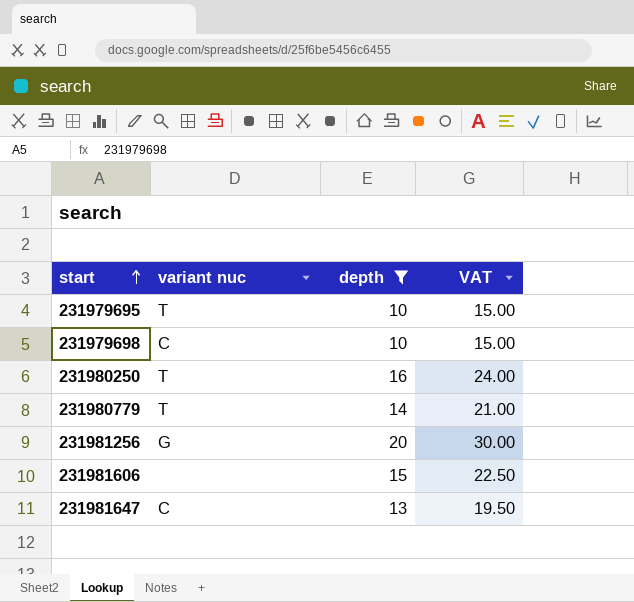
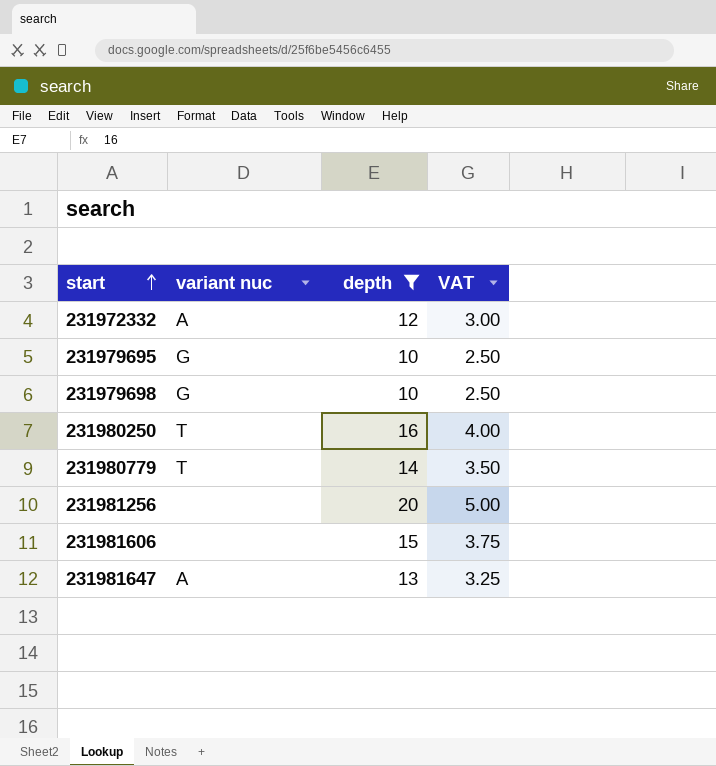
column VAT | formula: [depth] * 1.5 -> [depth] * 0.25
row 231972332: none -> A | 12 | 3.00
231979695 | variant nuc: T -> G
231979698 | variant nuc: C -> G
231981256 | variant nuc: G -> none
231981647 | variant nuc: C -> A

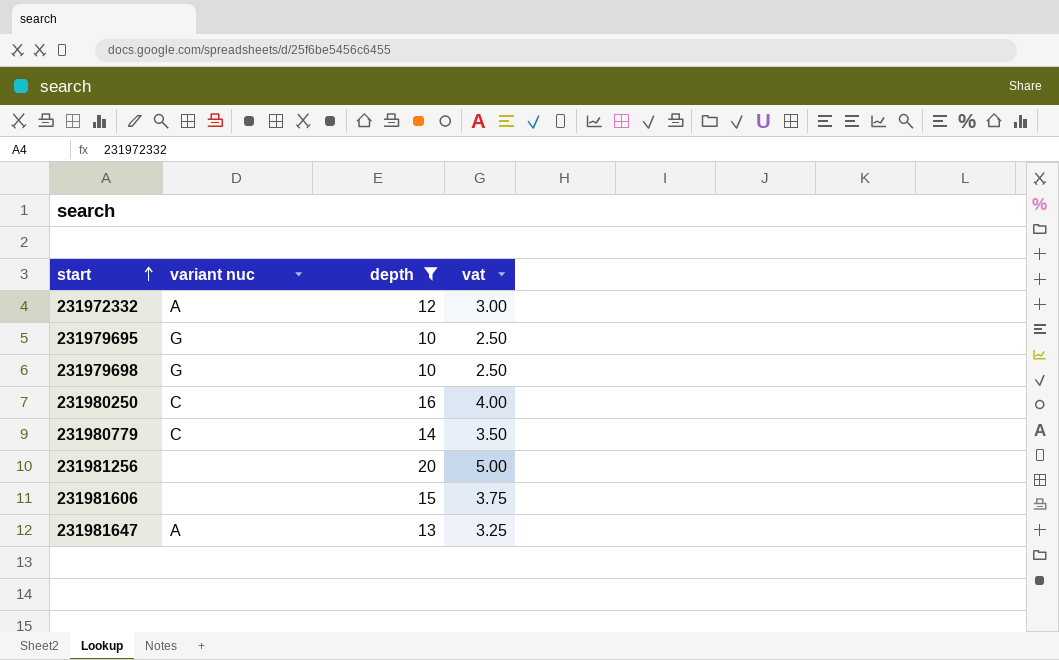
column name: VAT -> vat
231980250 | variant nuc: T -> C
231980779 | variant nuc: T -> C

